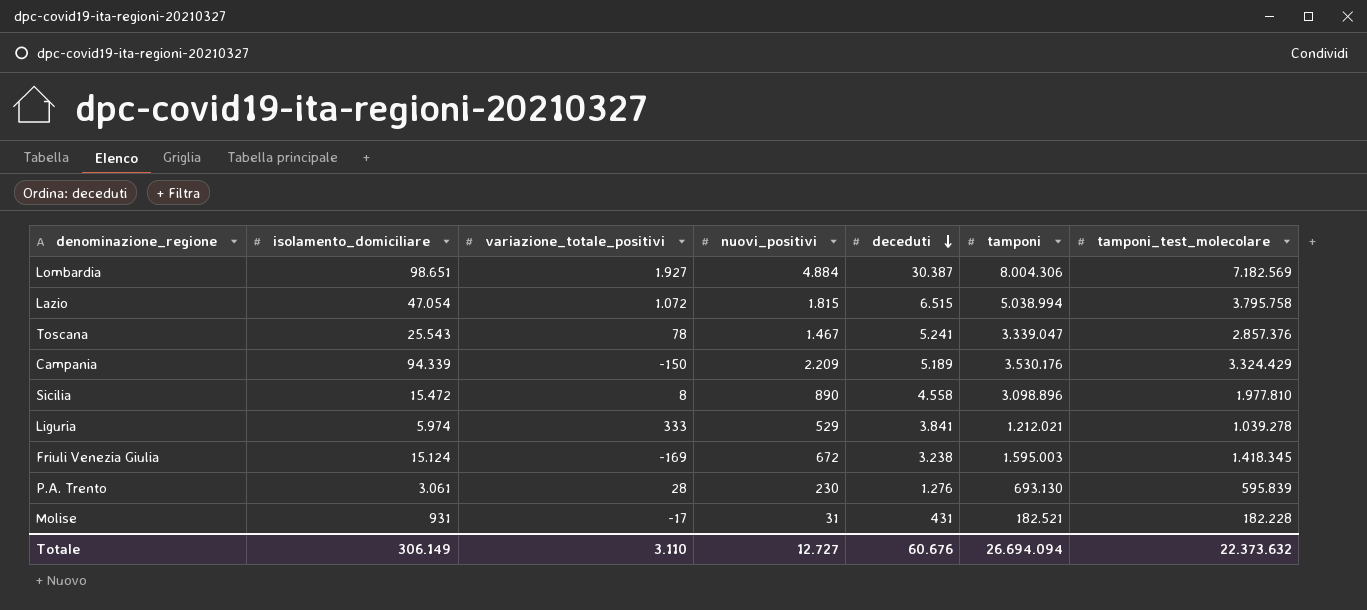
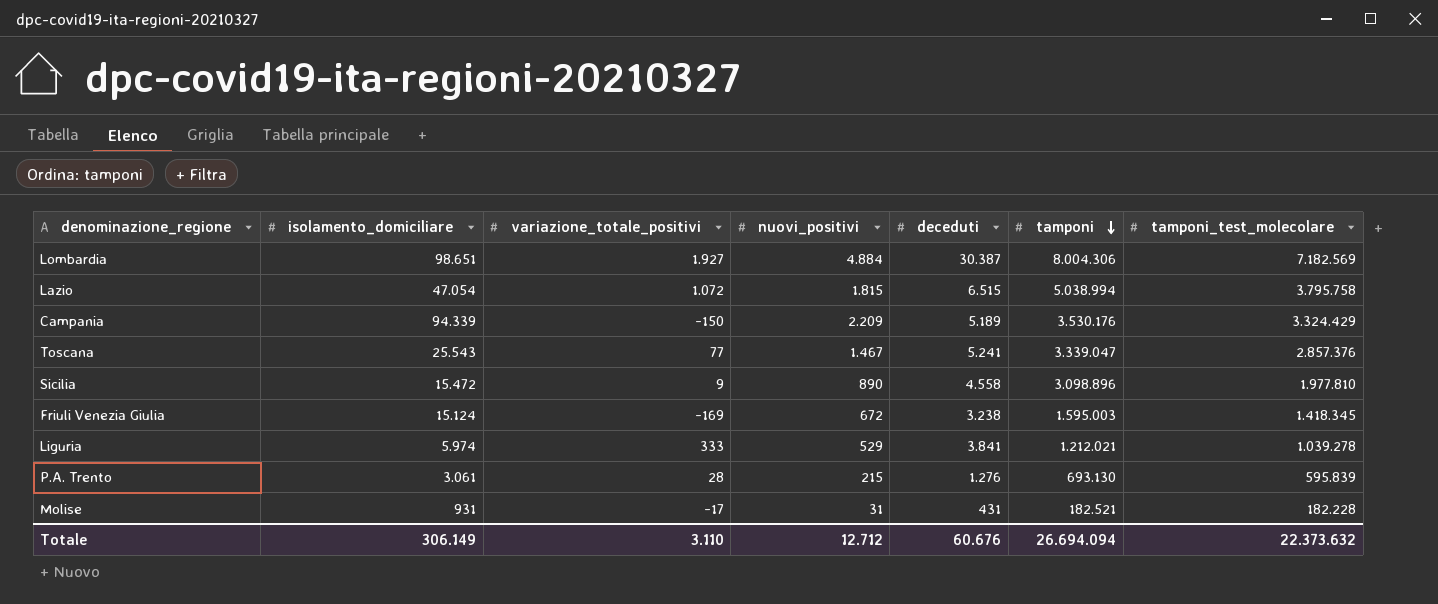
row order: deceduti descending -> tamponi descending
Toscana | variazione_totale_positivi: 78 -> 77
Sicilia | variazione_totale_positivi: 8 -> 9
P.A. Trento | nuovi_positivi: 230 -> 215
Totale | nuovi_positivi: 12.727 -> 12.712

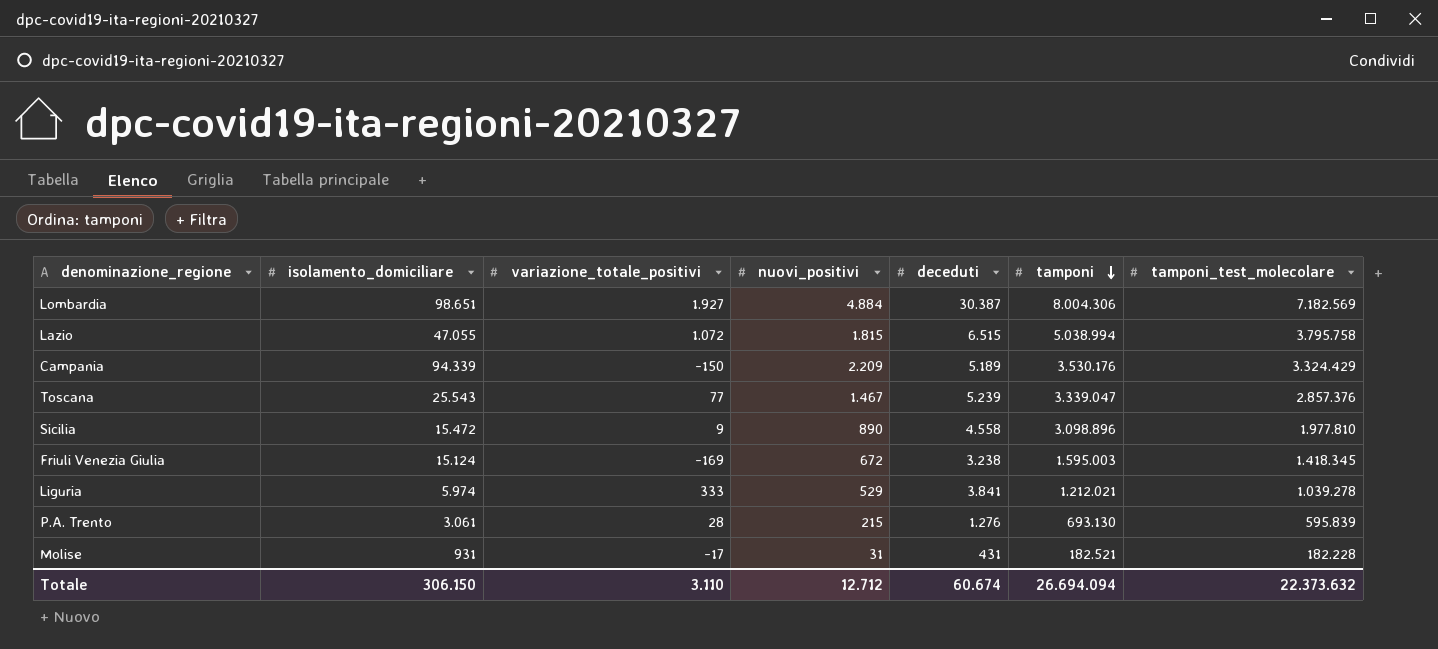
Lazio | isolamento_domiciliare: 47.054 -> 47.055
Toscana | deceduti: 5.241 -> 5.239
Totale | isolamento_domiciliare: 306.149 -> 306.150
Totale | deceduti: 60.676 -> 60.674

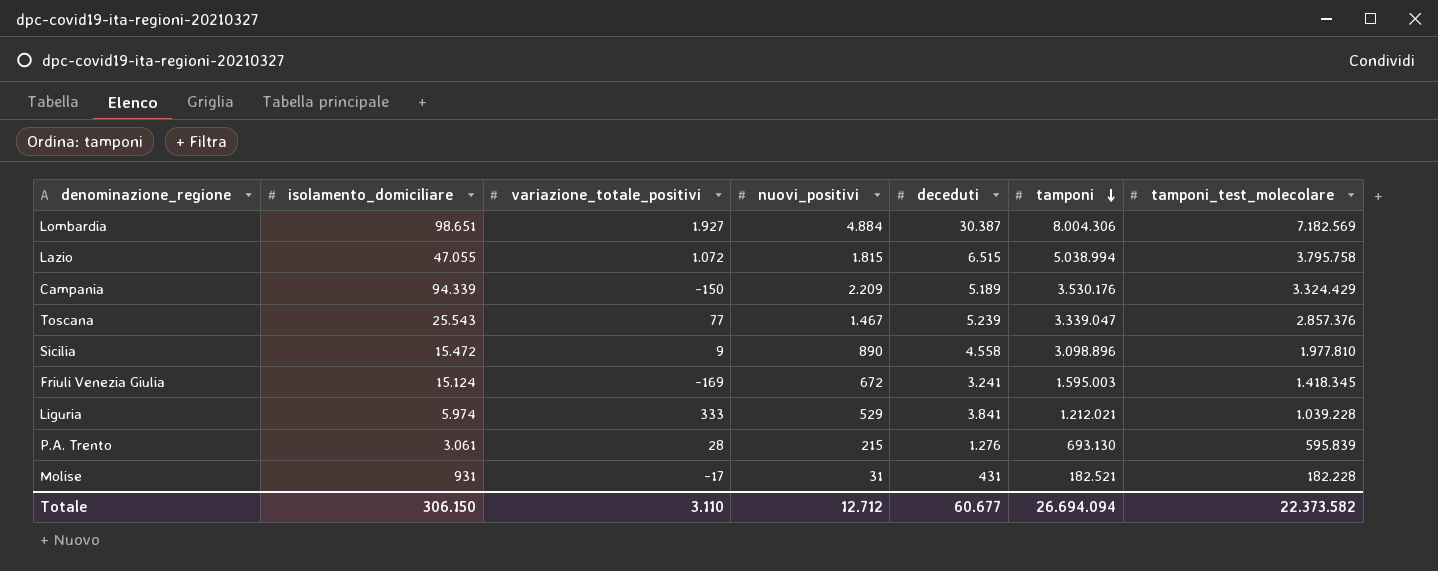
Friuli Venezia Giulia | deceduti: 3.238 -> 3.241
Liguria | tamponi_test_molecolare: 1.039.278 -> 1.039.228
Totale | deceduti: 60.674 -> 60.677
Totale | tamponi_test_molecolare: 22.373.632 -> 22.373.582

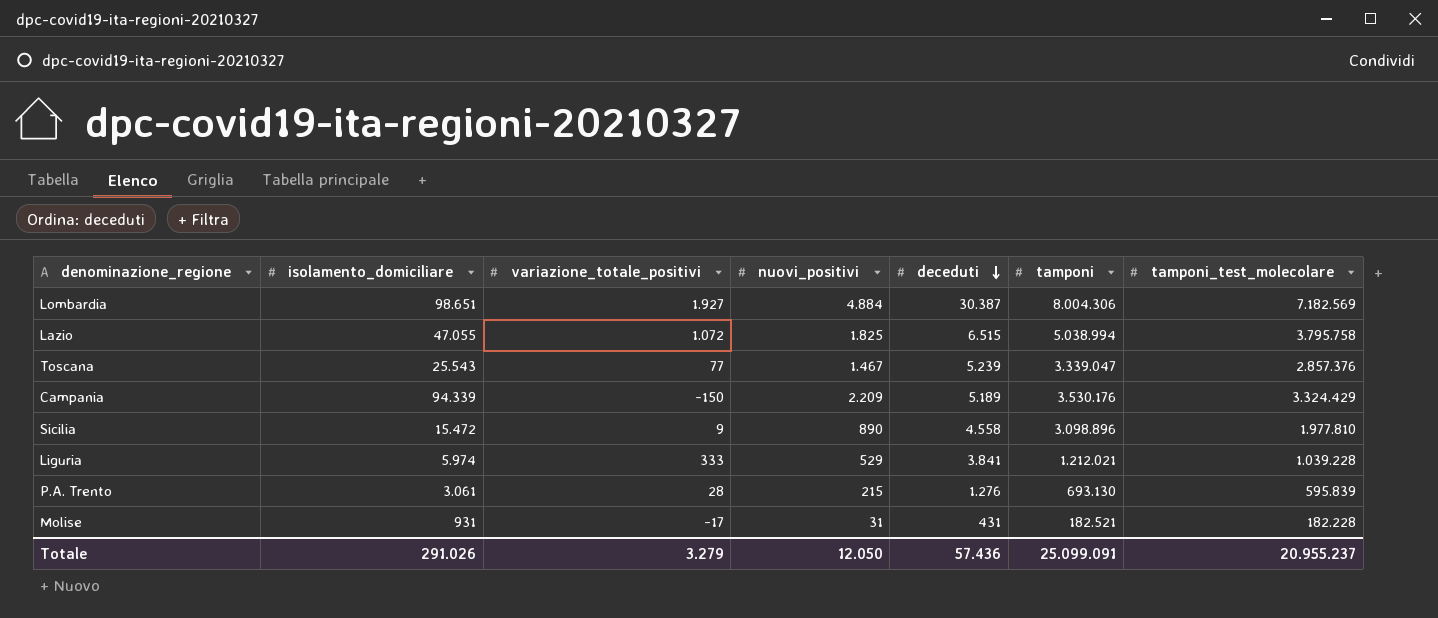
row order: tamponi descending -> deceduti descending
row Friuli Venezia Giulia: 15.124 | -169 | 672 | 3.241 | 1.595.003 | 1.418.345 -> none
Lazio | nuovi_positivi: 1.815 -> 1.825
Totale | isolamento_domiciliare: 306.150 -> 291.026
Totale | variazione_totale_positivi: 3.110 -> 3.279
Totale | nuovi_positivi: 12.712 -> 12.050
Totale | deceduti: 60.677 -> 57.436
Totale | tamponi: 26.694.094 -> 25.099.091
Totale | tamponi_test_molecolare: 22.373.582 -> 20.955.237

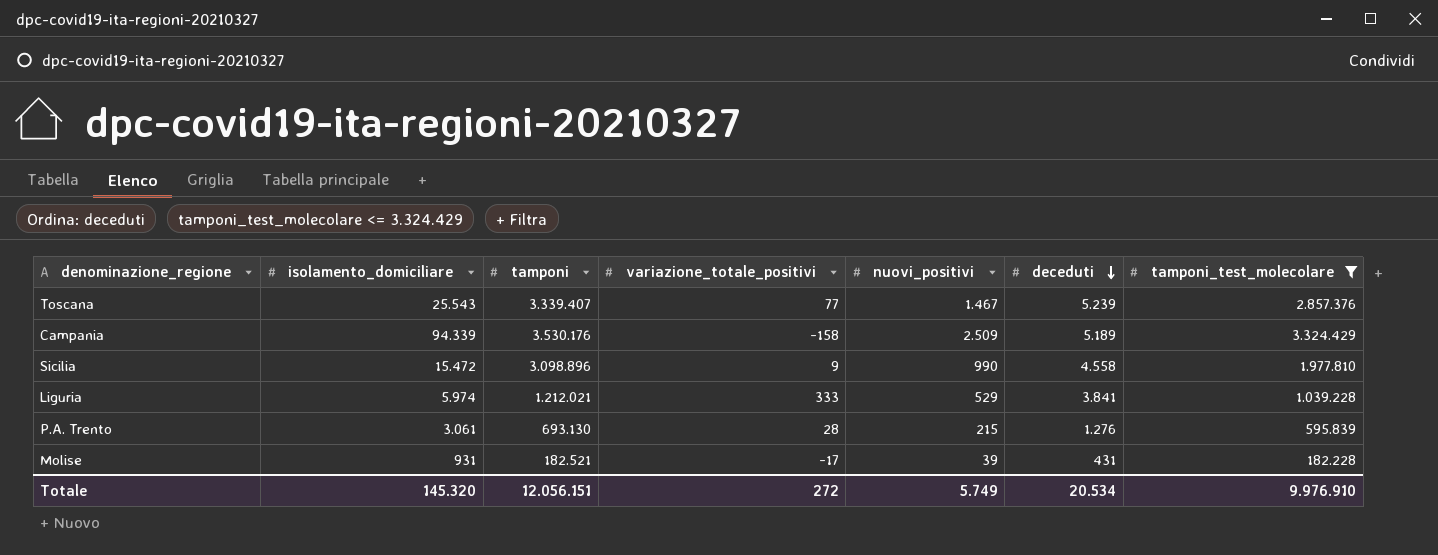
filter: none -> tamponi_test_molecolare <= 3.324.429
column tamponi | position: 6 -> 3
Toscana | tamponi: 3.339.047 -> 3.339.407
Campania | variazione_totale_positivi: -150 -> -158
Campania | nuovi_positivi: 2.209 -> 2.509
Sicilia | nuovi_positivi: 890 -> 990
Molise | nuovi_positivi: 31 -> 39
Totale | isolamento_domiciliare: 291.026 -> 145.320
Totale | tamponi: 25.099.091 -> 12.056.151
Totale | variazione_totale_positivi: 3.279 -> 272
Totale | nuovi_positivi: 12.050 -> 5.749
Totale | deceduti: 57.436 -> 20.534
Totale | tamponi_test_molecolare: 20.955.237 -> 9.976.910

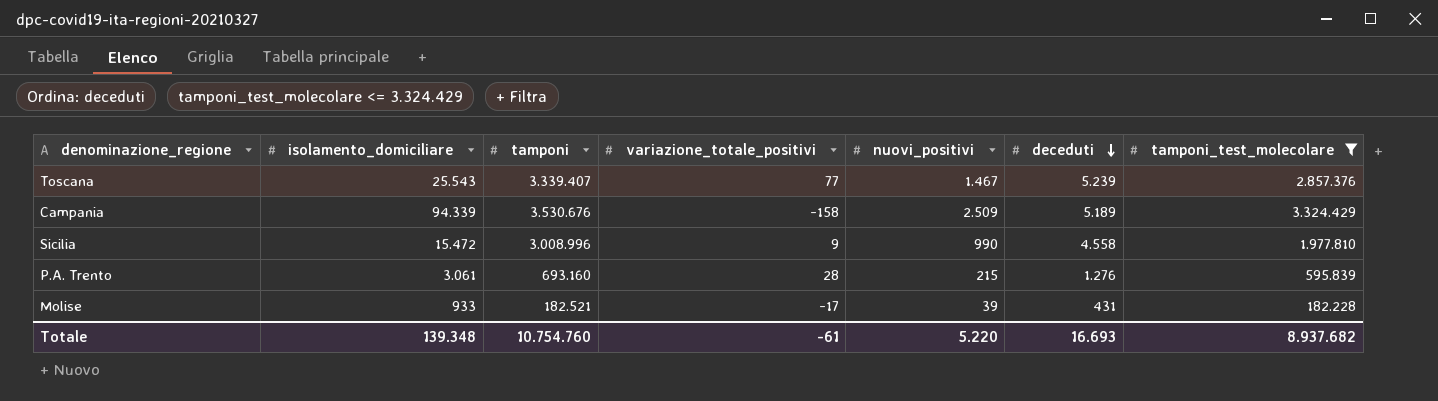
row Liguria: 5.974 | 1.212.021 | 333 | 529 | 3.841 | 1.039.228 -> none
Campania | tamponi: 3.530.176 -> 3.530.676
Sicilia | tamponi: 3.098.896 -> 3.008.996
P.A. Trento | tamponi: 693.130 -> 693.160
Molise | isolamento_domiciliare: 931 -> 933
Totale | isolamento_domiciliare: 145.320 -> 139.348
Totale | tamponi: 12.056.151 -> 10.754.760
Totale | variazione_totale_positivi: 272 -> -61
Totale | nuovi_positivi: 5.749 -> 5.220
Totale | deceduti: 20.534 -> 16.693
Totale | tamponi_test_molecolare: 9.976.910 -> 8.937.682

